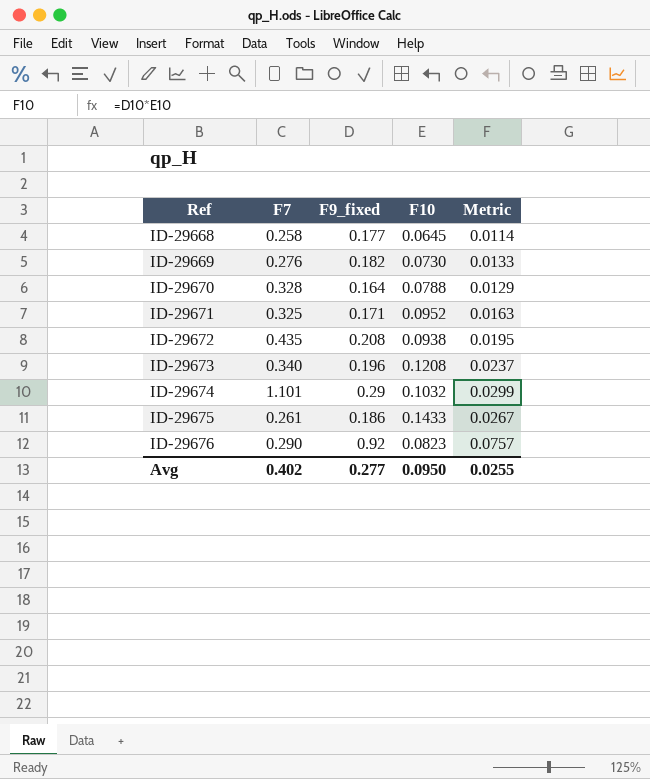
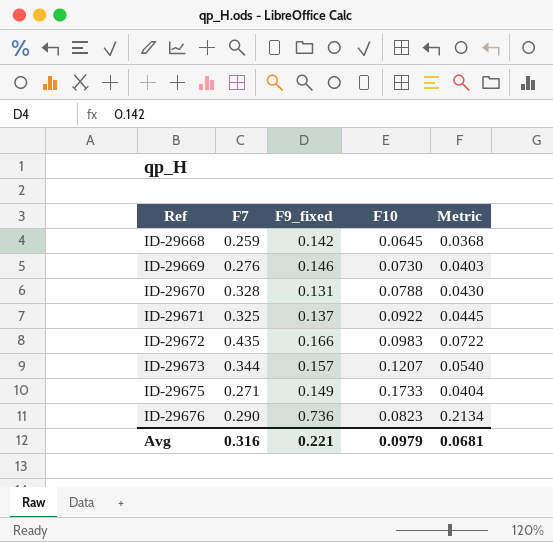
column Metric | formula: [F9_fixed] * [F10] -> [F7] * [F9_fixed]
row ID-29674: 1.101 | 0.29 | 0.1032 | 0.0299 -> none
ID-29668 | F7: 0.258 -> 0.259
ID-29668 | F9_fixed: 0.177 -> 0.142
ID-29669 | F9_fixed: 0.182 -> 0.146
ID-29670 | F9_fixed: 0.164 -> 0.131
ID-29671 | F9_fixed: 0.171 -> 0.137
ID-29671 | F10: 0.0952 -> 0.0922
ID-29672 | F9_fixed: 0.208 -> 0.166
ID-29672 | F10: 0.0938 -> 0.0983
ID-29673 | F7: 0.340 -> 0.344
ID-29673 | F9_fixed: 0.196 -> 0.157
ID-29673 | F10: 0.1208 -> 0.1207
ID-29675 | F7: 0.261 -> 0.271
ID-29675 | F9_fixed: 0.186 -> 0.149
ID-29675 | F10: 0.1433 -> 0.1733
ID-29676 | F9_fixed: 0.92 -> 0.736
Avg | F7: 0.402 -> 0.316
Avg | F9_fixed: 0.277 -> 0.221
Avg | F10: 0.0950 -> 0.0979
Avg | Metric: 0.0255 -> 0.0681

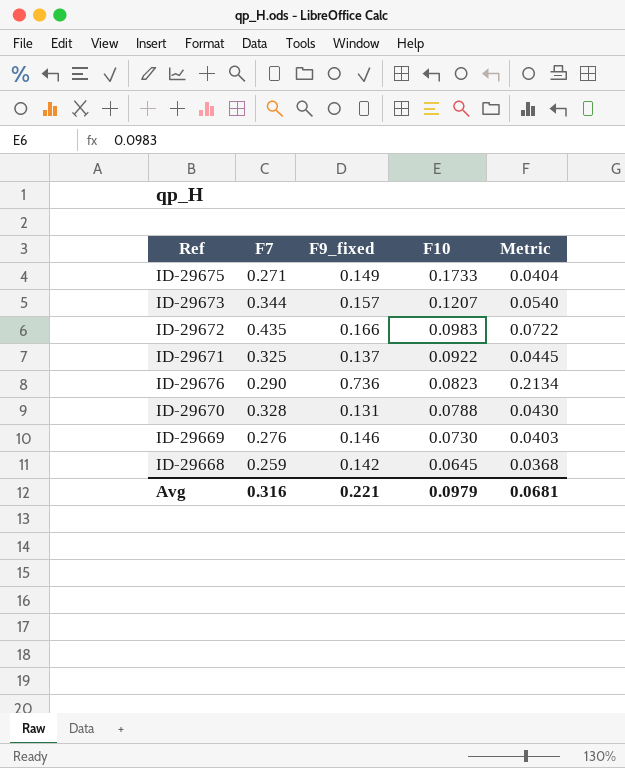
row order: Ref ascending -> F10 descending

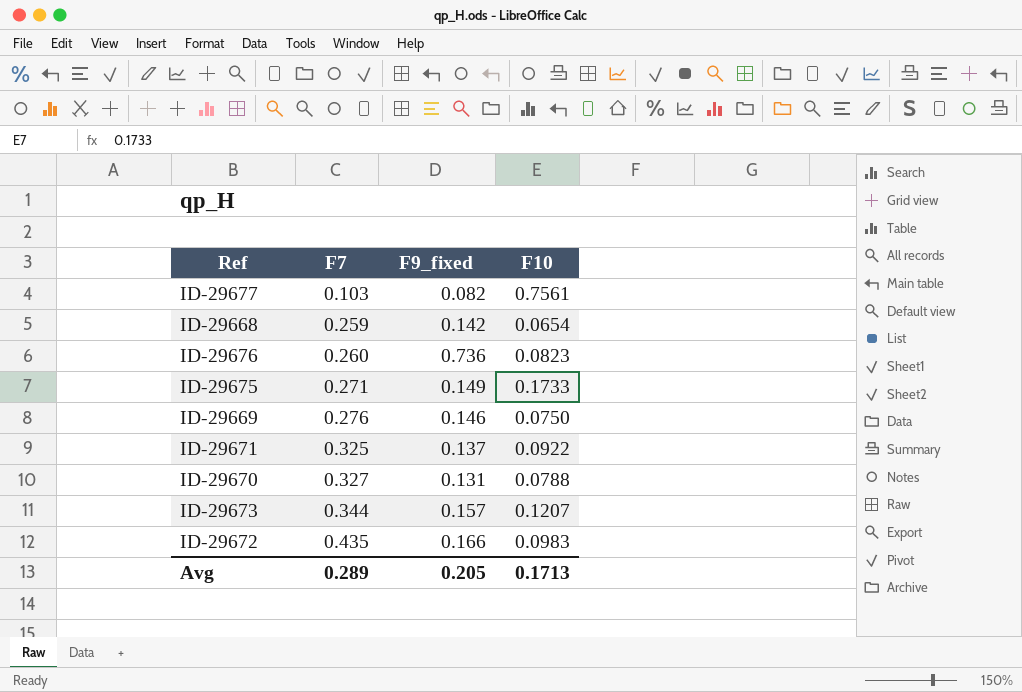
row order: F10 descending -> F7 ascending
column Metric | formula: [F7] * [F9_fixed] -> none
row ID-29677: none -> 0.103 | 0.082 | 0.7561
ID-29668 | F10: 0.0645 -> 0.0654
ID-29676 | F7: 0.290 -> 0.260
ID-29669 | F10: 0.0730 -> 0.0750
ID-29670 | F7: 0.328 -> 0.327
Avg | F7: 0.316 -> 0.289
Avg | F9_fixed: 0.221 -> 0.205
Avg | F10: 0.0979 -> 0.1713

